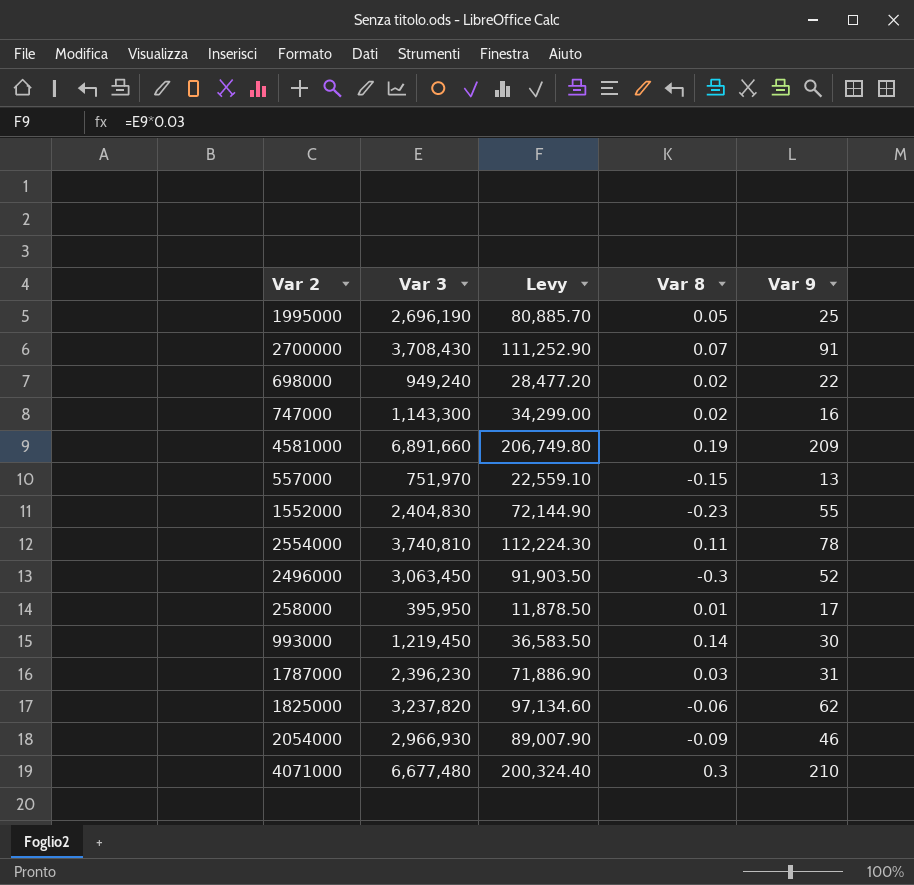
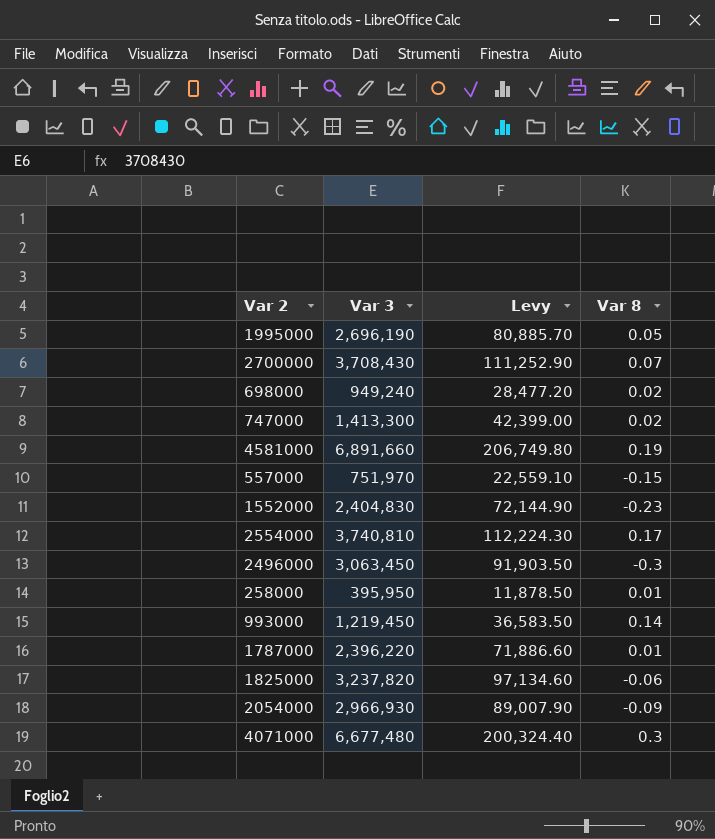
column Var 9 | position: 5 -> none
747000 | Var 3: 1,143,300 -> 1,413,300
747000 | Levy: 34,299.00 -> 42,399.00
2554000 | Var 8: 0.11 -> 0.17
1787000 | Var 3: 2,396,230 -> 2,396,220
1787000 | Levy: 71,886.90 -> 71,886.60
1787000 | Var 8: 0.03 -> 0.01

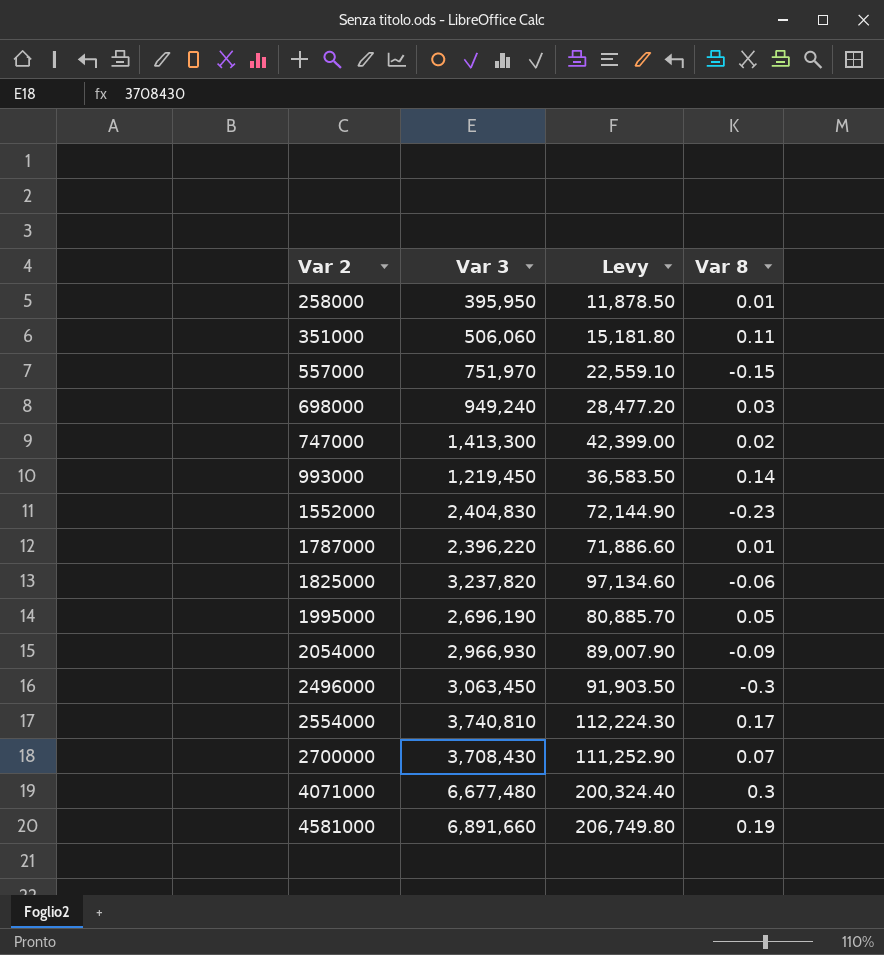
row order: none -> Var 2 ascending
row 351000: none -> 506,060 | 15,181.80 | 0.11
698000 | Var 8: 0.02 -> 0.03

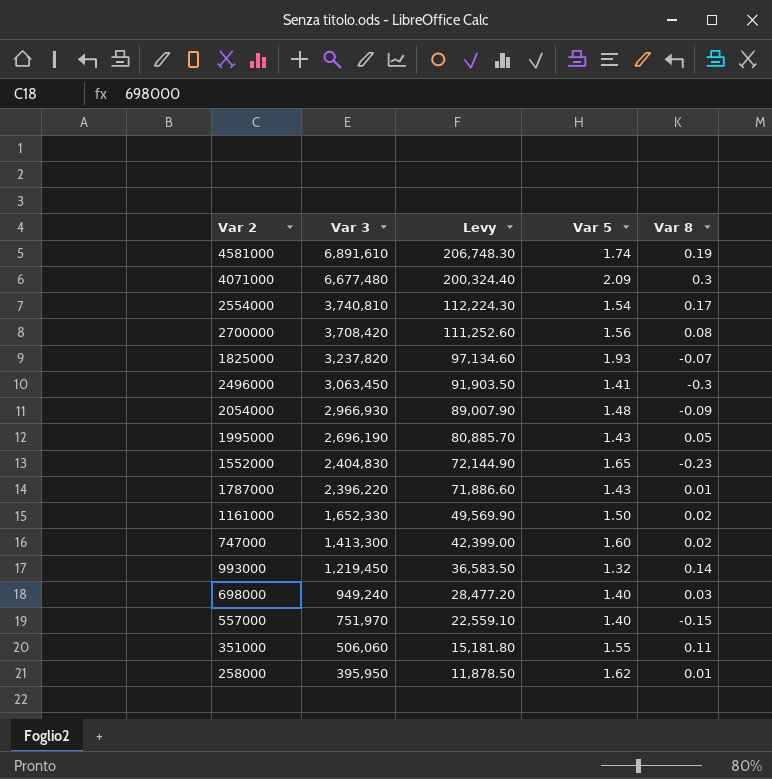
row order: Var 2 ascending -> Var 3 descending
column Var 5 | position: none -> 4
4581000 | Var 3: 6,891,660 -> 6,891,610
4581000 | Levy: 206,749.80 -> 206,748.30
2700000 | Var 3: 3,708,430 -> 3,708,420
2700000 | Levy: 111,252.90 -> 111,252.60
2700000 | Var 8: 0.07 -> 0.08
1825000 | Var 8: -0.06 -> -0.07
row 1161000: none -> 1,652,330 | 49,569.90 | 1.50 | 0.02

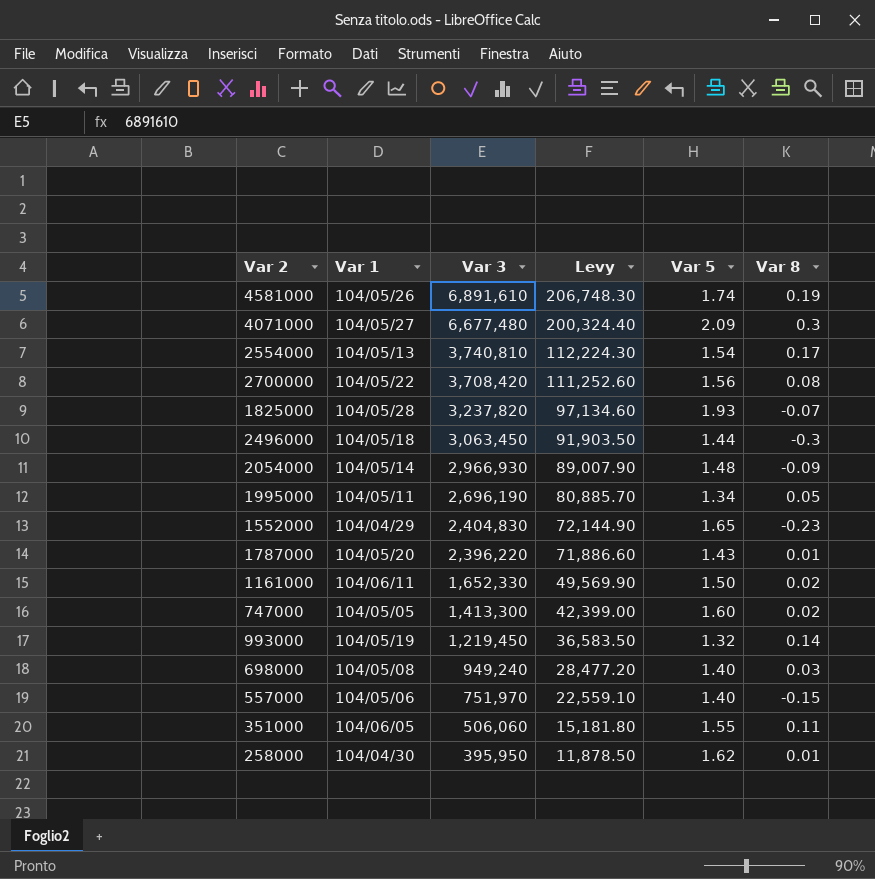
column Var 1 | position: none -> 2
2496000 | Var 5: 1.41 -> 1.44
1995000 | Var 5: 1.43 -> 1.34

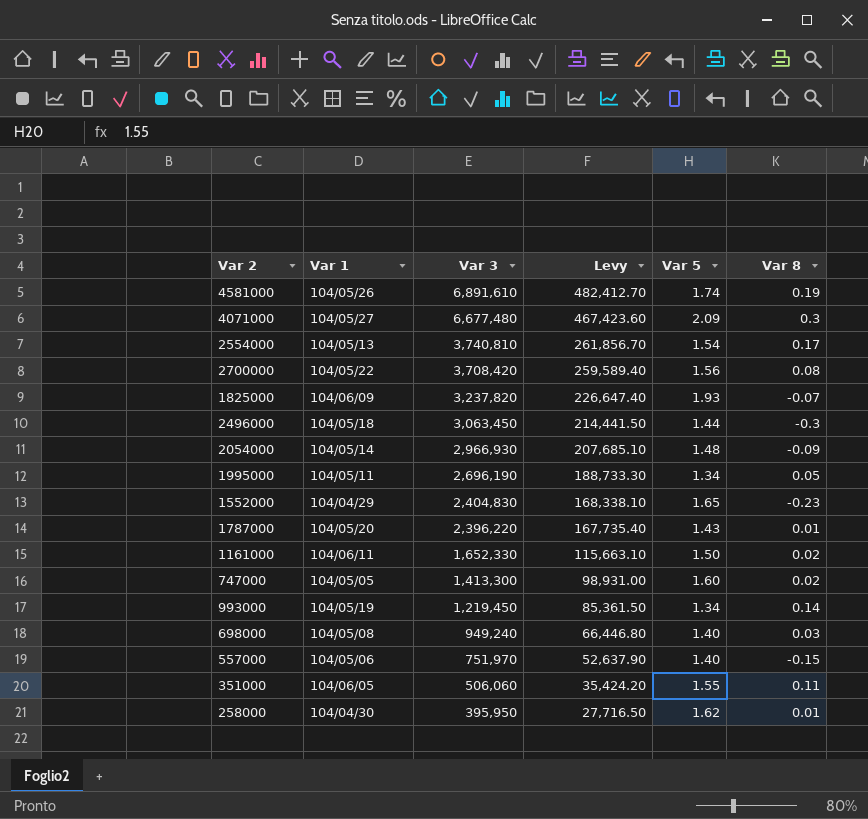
column Levy | formula: [Var 3] * 0.03 -> [Var 3] * 0.07
1825000 | Var 1: 104/05/28 -> 104/06/09
993000 | Var 5: 1.32 -> 1.34

